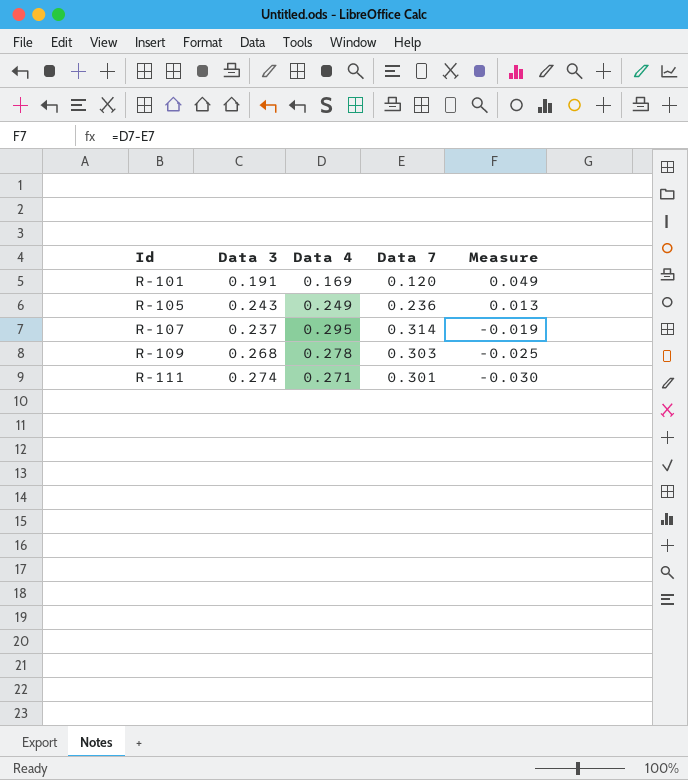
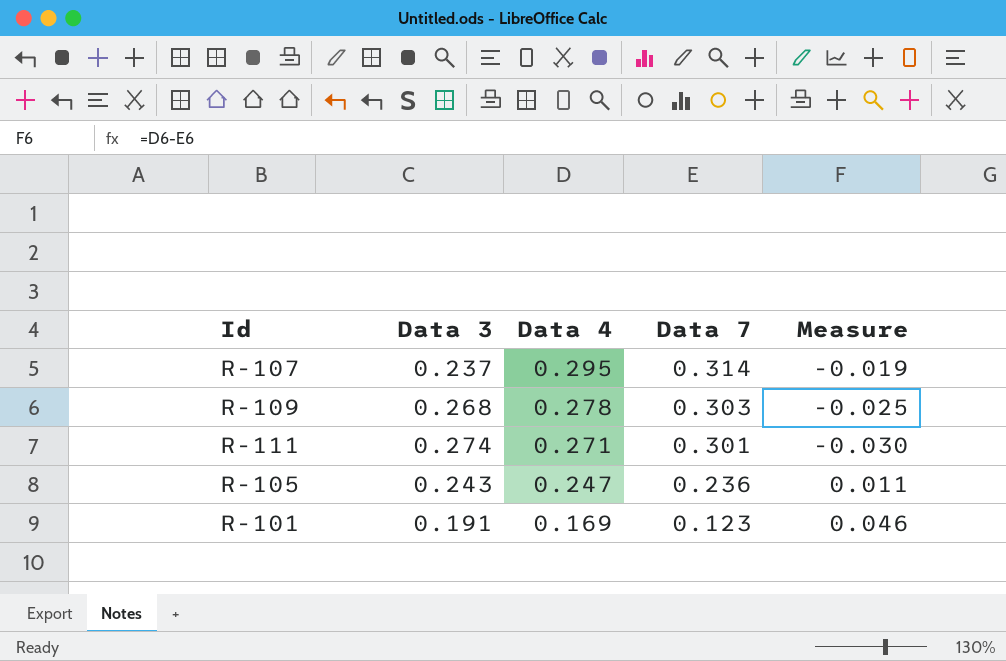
row order: Id ascending -> Data 4 descending
R-105 | Data 4: 0.249 -> 0.247
R-105 | Measure: 0.013 -> 0.011
R-101 | Data 7: 0.120 -> 0.123
R-101 | Measure: 0.049 -> 0.046

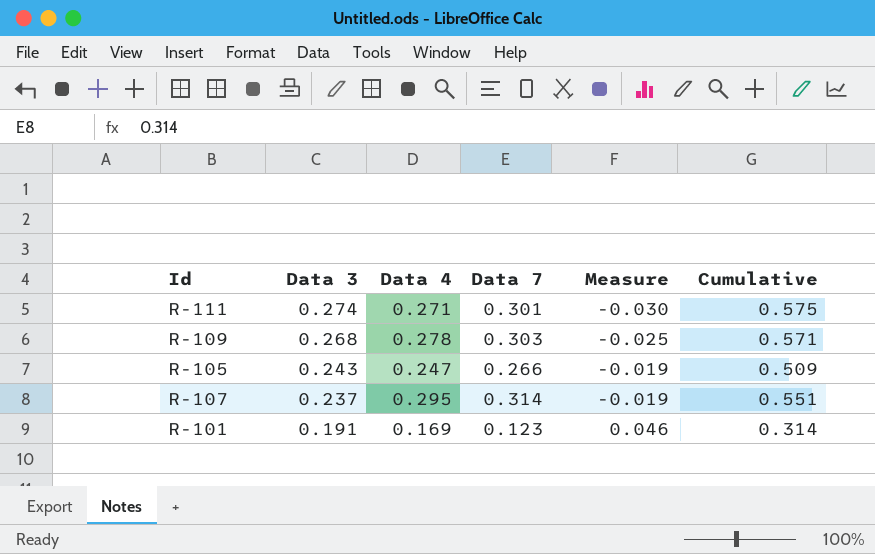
row order: Data 4 descending -> Data 3 descending
column Cumulative | formula: none -> [Data 3] + [Data 7]
R-105 | Data 7: 0.236 -> 0.266
R-105 | Measure: 0.011 -> -0.019

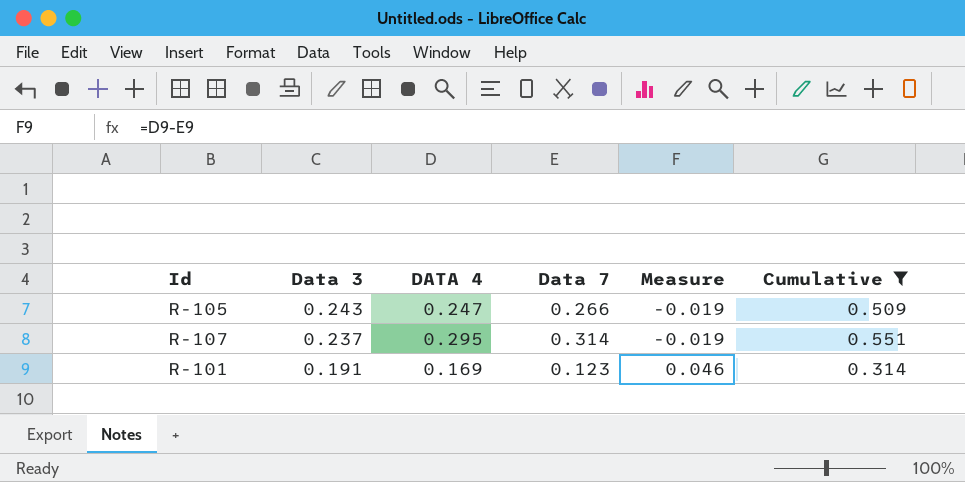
filter: none -> Cumulative <= 0.551
column name: Data 4 -> DATA 4

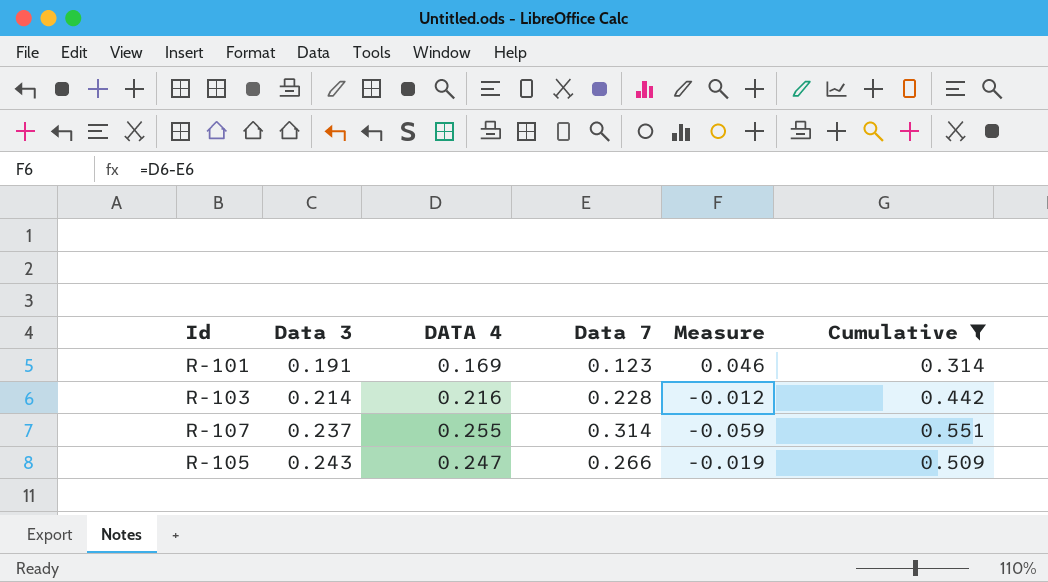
row order: Data 3 descending -> Data 3 ascending
row R-103: none -> 0.214 | 0.216 | 0.228 | -0.012 | 0.442
R-107 | DATA 4: 0.295 -> 0.255
R-107 | Measure: -0.019 -> -0.059

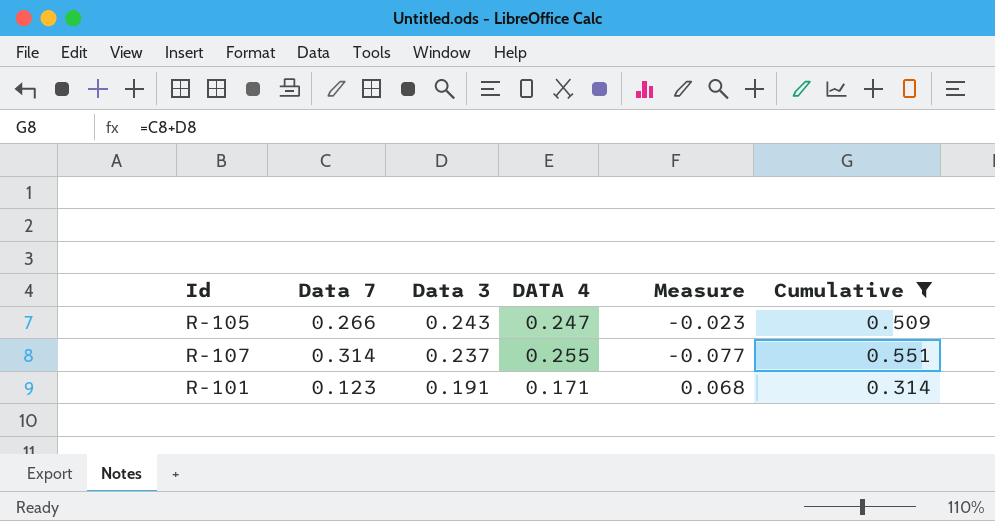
row order: Data 3 ascending -> Data 3 descending
column Data 7 | position: 4 -> 2
column Measure | formula: [DATA 4] - [Data 7] -> [Data 3] - [Data 7]
row R-103: 0.214 | 0.216 | 0.228 | -0.012 | 0.442 -> none
R-101 | DATA 4: 0.169 -> 0.171

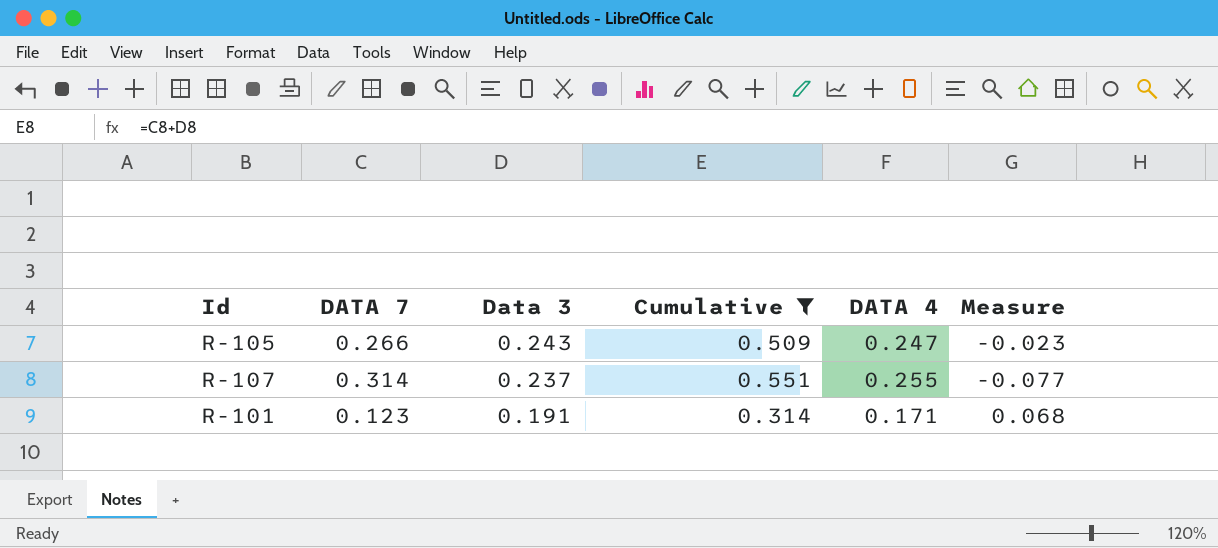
column name: Data 7 -> DATA 7
column Cumulative | position: 6 -> 4

